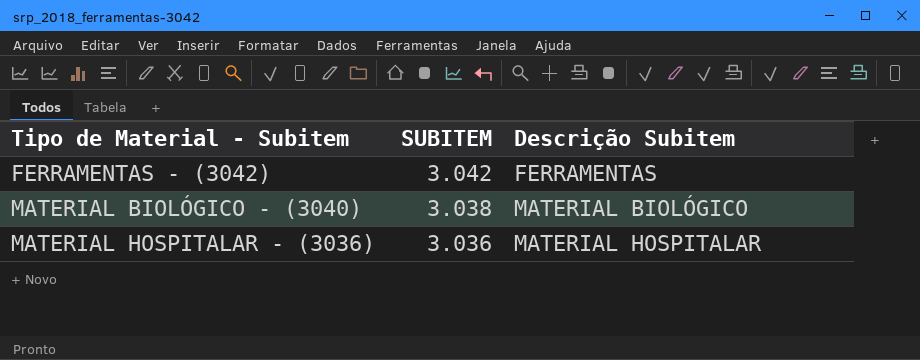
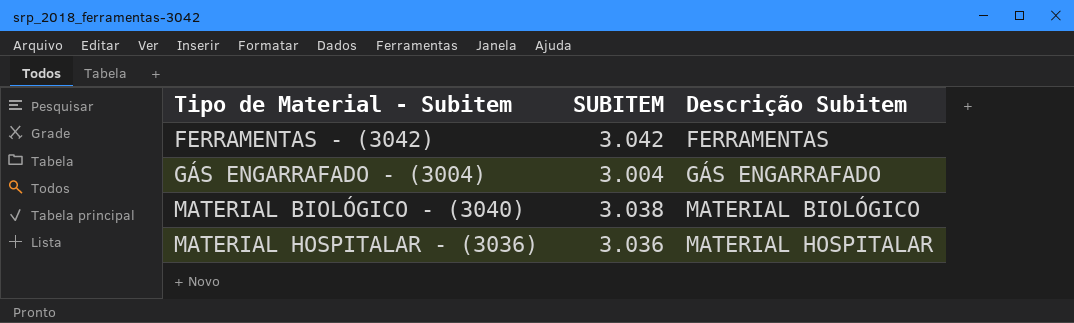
row GÁS ENGARRAFADO - (3004): none -> 3.004 | GÁS ENGARRAFADO

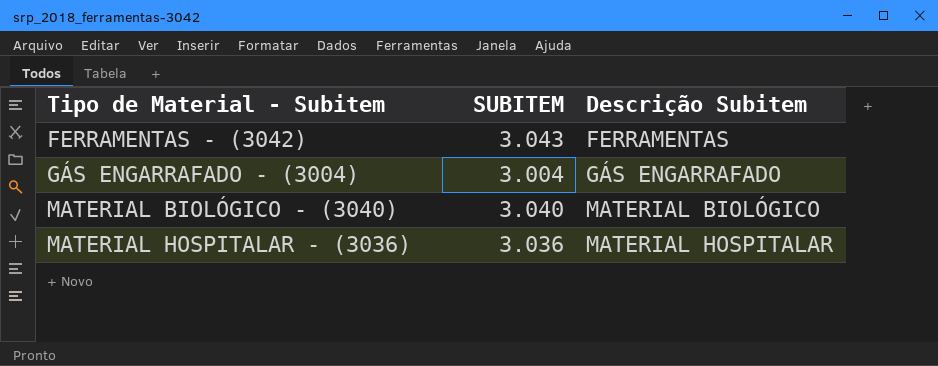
FERRAMENTAS - (3042) | SUBITEM: 3.042 -> 3.043
MATERIAL BIOLÓGICO - (3040) | SUBITEM: 3.038 -> 3.040

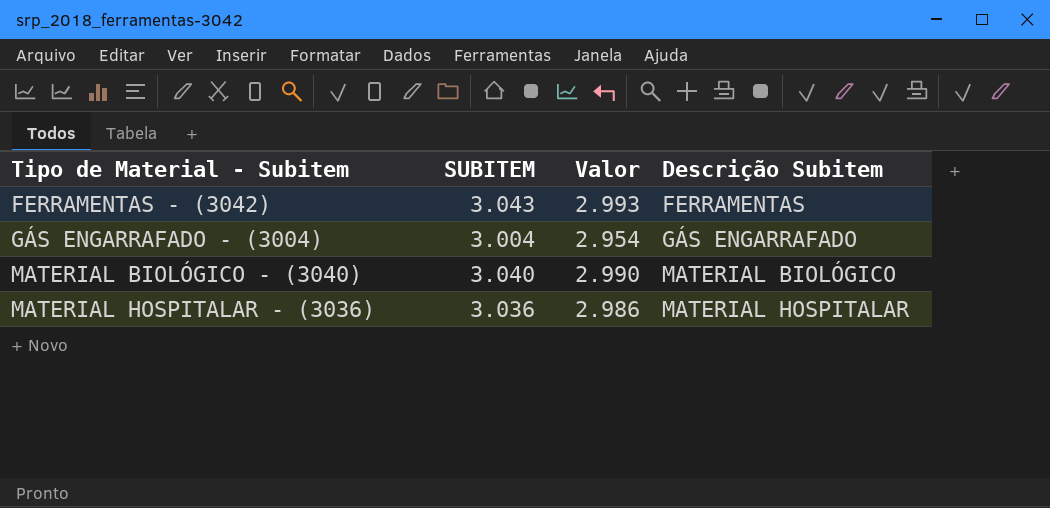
column Valor | formula: none -> [SUBITEM] - 50

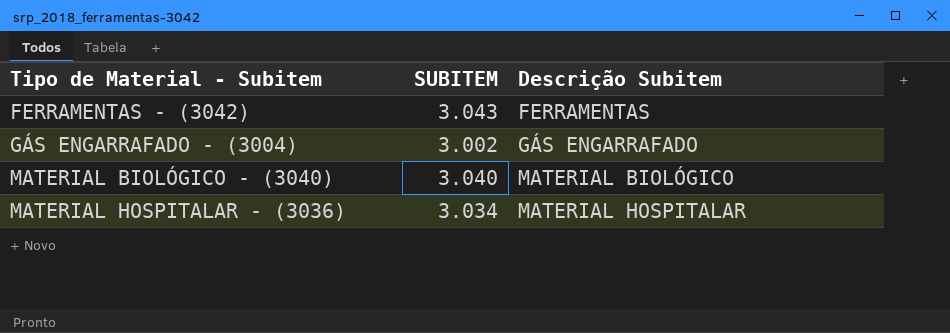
column Valor | formula: [SUBITEM] - 50 -> none
GÁS ENGARRAFADO - (3004) | SUBITEM: 3.004 -> 3.002
MATERIAL HOSPITALAR - (3036) | SUBITEM: 3.036 -> 3.034

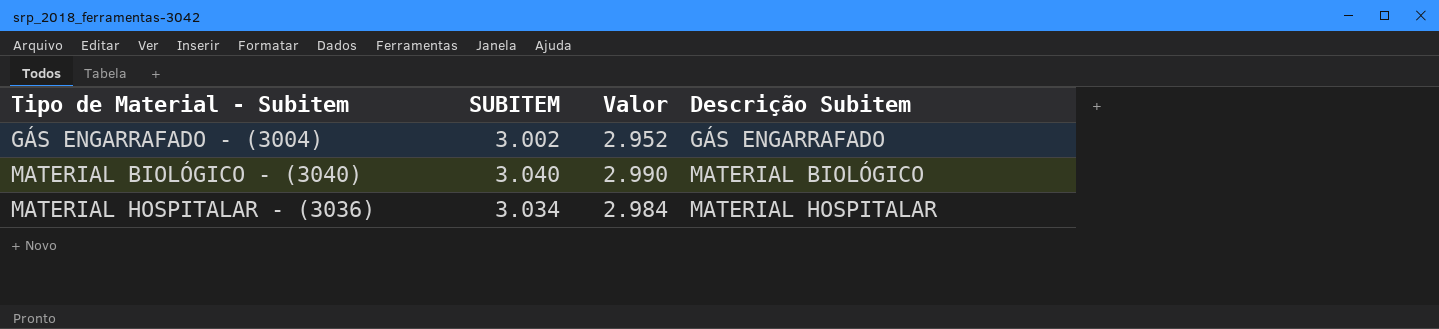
column Valor | formula: none -> [SUBITEM] - 50
row FERRAMENTAS - (3042): 3.043 | FERRAMENTAS -> none

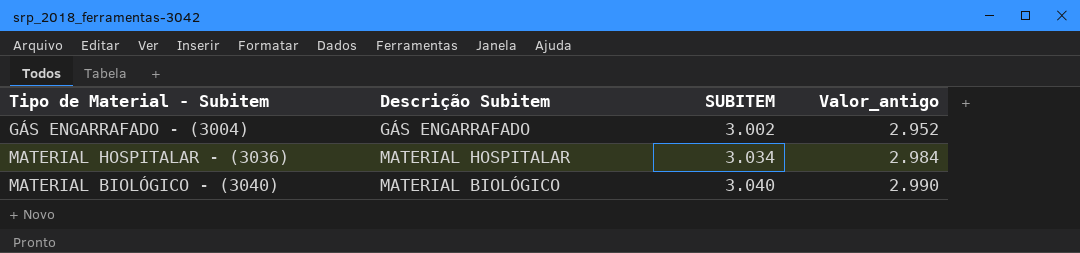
row order: Tipo de Material - Subitem ascending -> SUBITEM ascending
column Descrição Subitem | position: 4 -> 2
column name: Valor -> Valor_antigo

